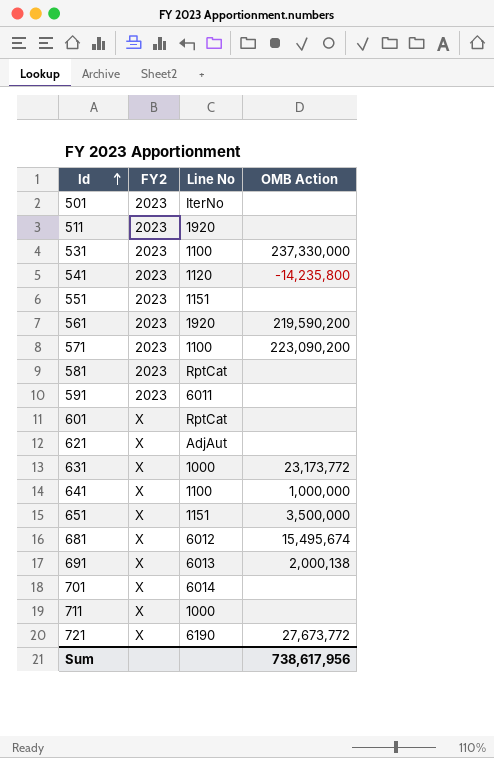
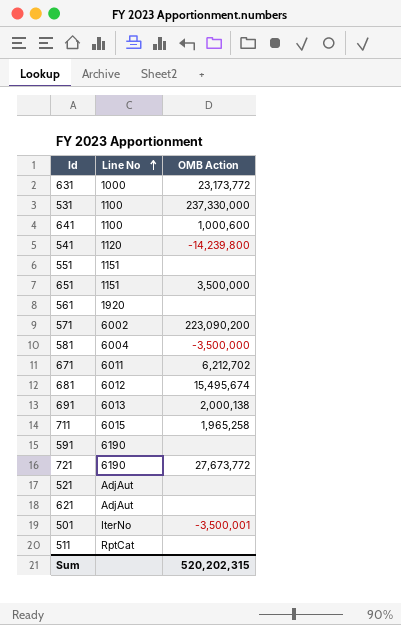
row order: Id ascending -> Line No ascending
column FY2 | position: 2 -> none
row 601: X | RptCat | none -> none
row 701: X | 6014 | none -> none
641 | OMB Action: 1,000,000 -> 1,000,600
541 | OMB Action: -14,235,800 -> -14,239,800
561 | OMB Action: 219,590,200 -> none
571 | Line No: 1100 -> 6002
581 | Line No: RptCat -> 6004
581 | OMB Action: none -> -3,500,000
row 671: none -> 6011 | 6,212,702
711 | Line No: 1000 -> 6015
711 | OMB Action: none -> 1,965,258
591 | Line No: 6011 -> 6190
row 521: none -> AdjAut | none
501 | OMB Action: none -> -3,500,001
511 | Line No: 1920 -> RptCat
Sum | OMB Action: 738,617,956 -> 520,202,315

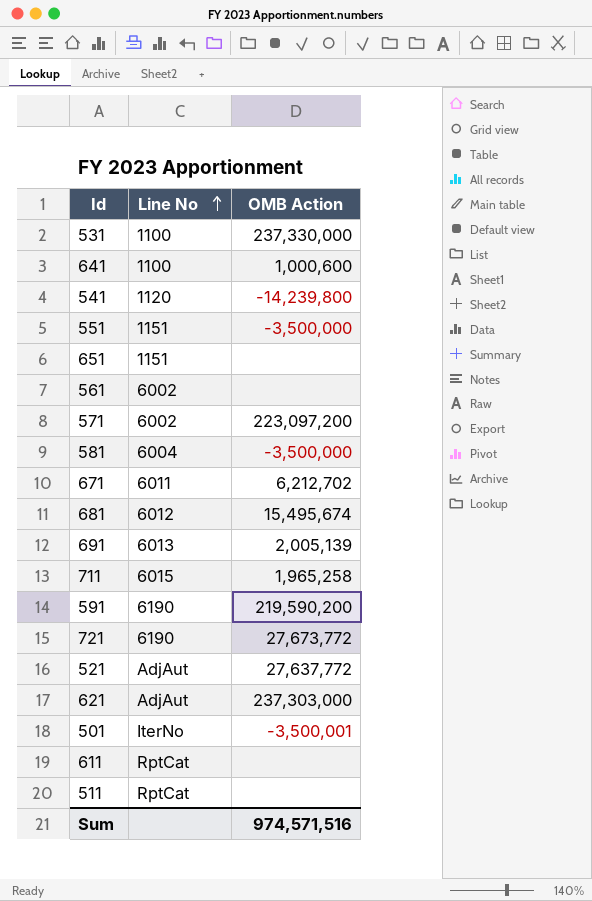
row 631: 1000 | 23,173,772 -> none
551 | OMB Action: none -> -3,500,000
651 | OMB Action: 3,500,000 -> none
561 | Line No: 1920 -> 6002
571 | OMB Action: 223,090,200 -> 223,097,200
691 | OMB Action: 2,000,138 -> 2,005,139
591 | OMB Action: none -> 219,590,200
521 | OMB Action: none -> 27,637,772
621 | OMB Action: none -> 237,303,000
row 611: none -> RptCat | none
Sum | OMB Action: 520,202,315 -> 974,571,516

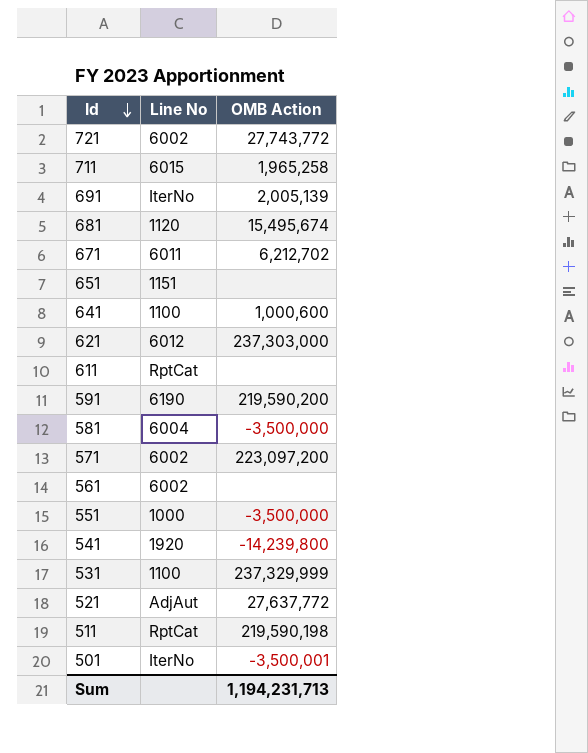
row order: Line No ascending -> Id descending
721 | Line No: 6190 -> 6002
721 | OMB Action: 27,673,772 -> 27,743,772
691 | Line No: 6013 -> IterNo
681 | Line No: 6012 -> 1120
621 | Line No: AdjAut -> 6012
551 | Line No: 1151 -> 1000
541 | Line No: 1120 -> 1920
531 | OMB Action: 237,330,000 -> 237,329,999
511 | OMB Action: none -> 219,590,198
Sum | OMB Action: 974,571,516 -> 1,194,231,713

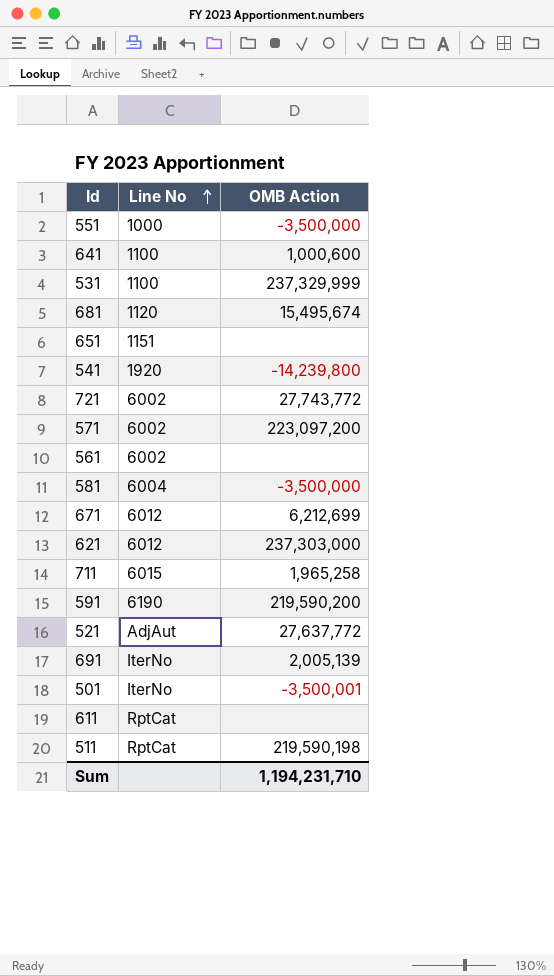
row order: Id descending -> Line No ascending
671 | Line No: 6011 -> 6012
671 | OMB Action: 6,212,702 -> 6,212,699
Sum | OMB Action: 1,194,231,713 -> 1,194,231,710

